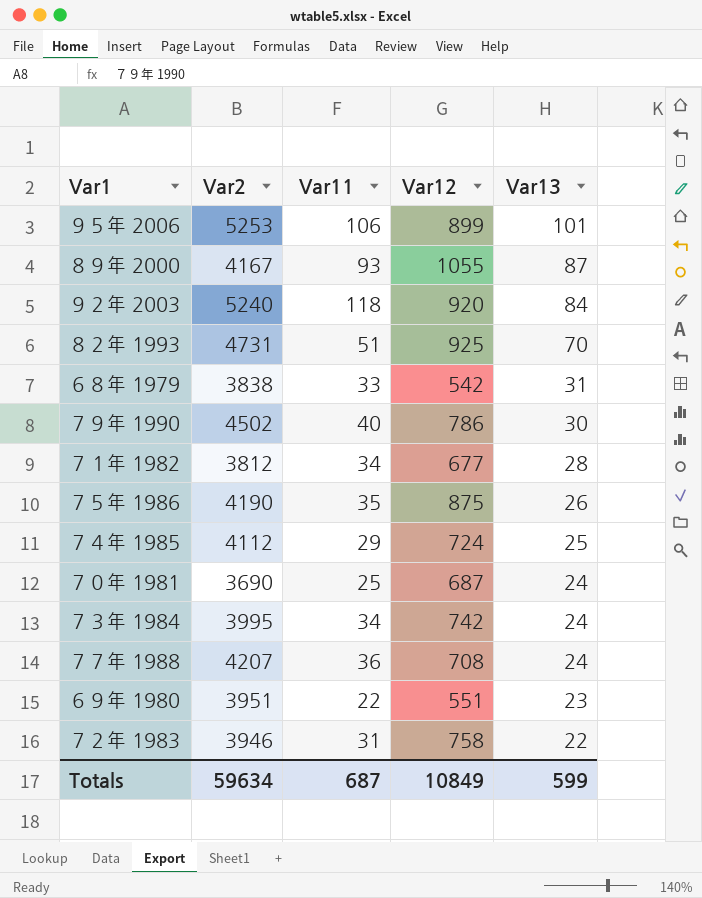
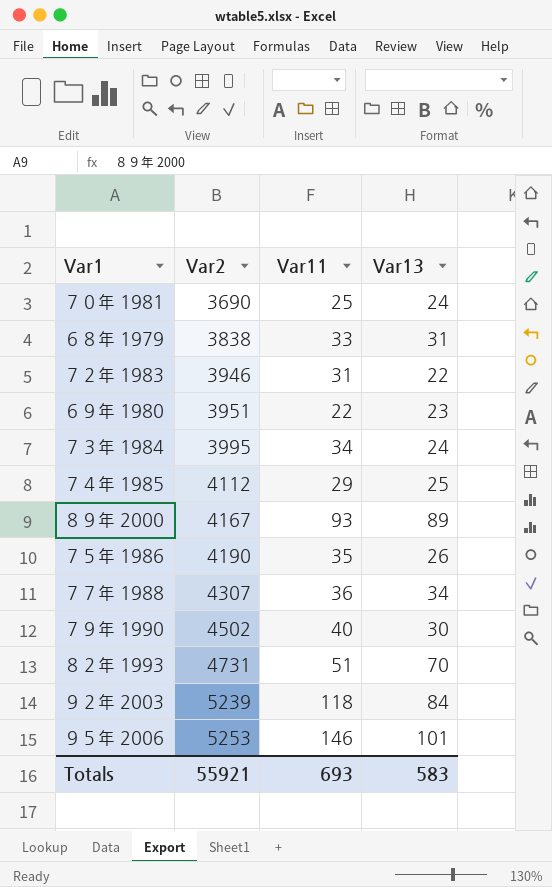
row order: Var13 descending -> Var2 ascending
column Var12 | position: 4 -> none
row ７１年 1982: 3812 | 34 | 677 | 28 -> none
８９年 2000 | Var13: 87 -> 89
７７年 1988 | Var2: 4207 -> 4307
７７年 1988 | Var13: 24 -> 34
９２年 2003 | Var2: 5240 -> 5239
９５年 2006 | Var11: 106 -> 146
Totals | Var2: 59634 -> 55921
Totals | Var11: 687 -> 693
Totals | Var13: 599 -> 583

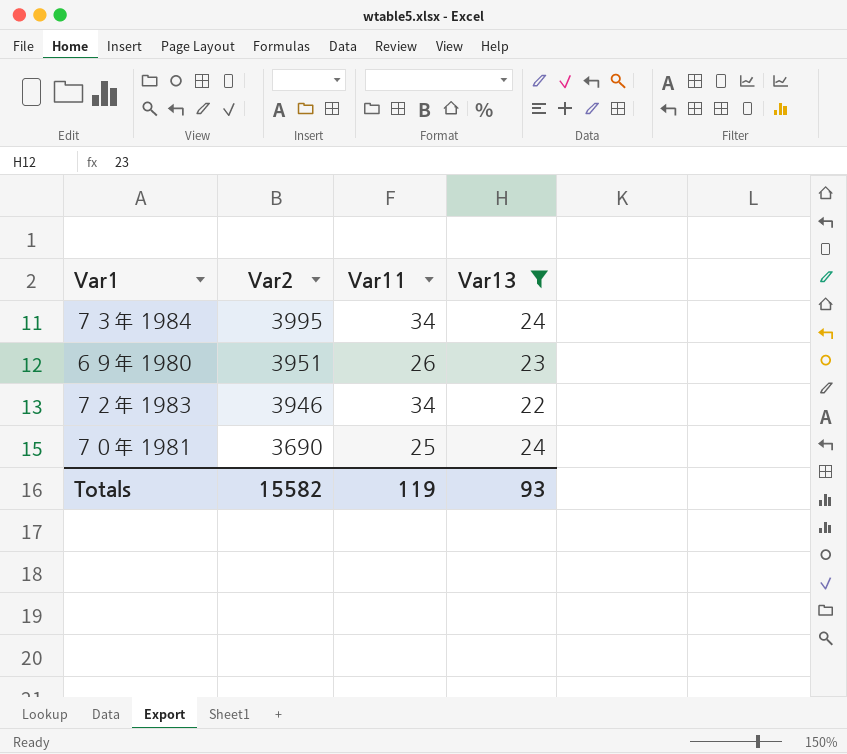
filter: none -> Var13 <= 24
row order: Var2 ascending -> Var2 descending
６９年 1980 | Var11: 22 -> 26
７２年 1983 | Var11: 31 -> 34
Totals | Var2: 55921 -> 15582
Totals | Var11: 693 -> 119
Totals | Var13: 583 -> 93

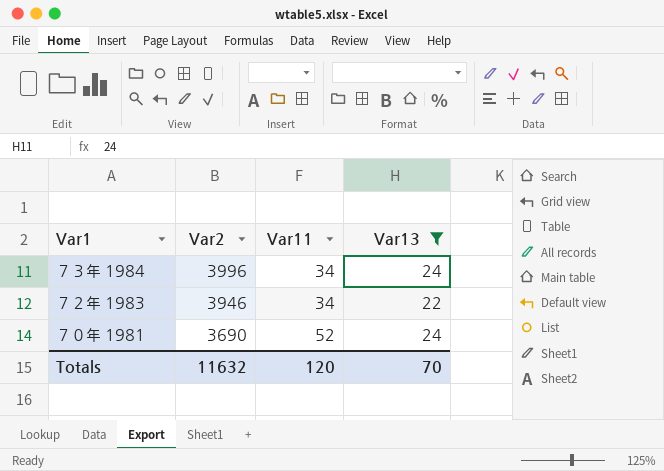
row ６９年 1980: 3951 | 26 | 23 -> none
７３年 1984 | Var2: 3995 -> 3996
７０年 1981 | Var11: 25 -> 52
Totals | Var2: 15582 -> 11632
Totals | Var11: 119 -> 120
Totals | Var13: 93 -> 70

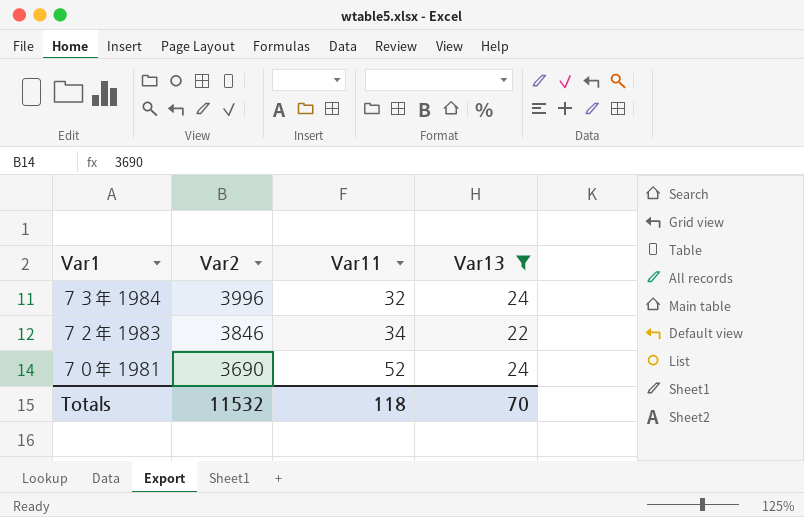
７３年 1984 | Var11: 34 -> 32
７２年 1983 | Var2: 3946 -> 3846
Totals | Var2: 11632 -> 11532
Totals | Var11: 120 -> 118

